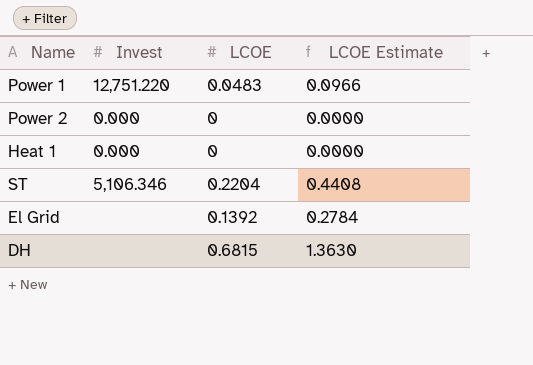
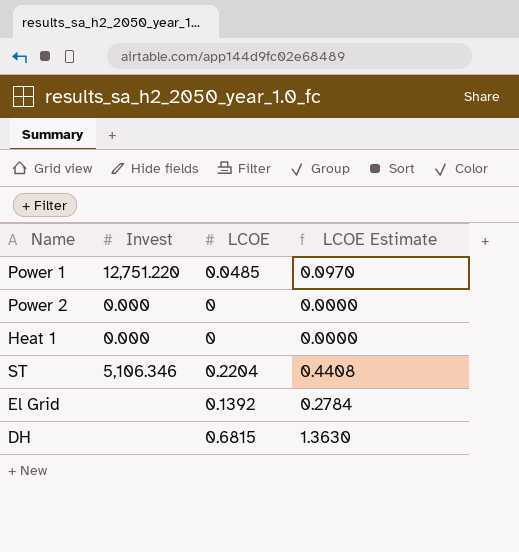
Power 1 | LCOE: 0.0483 -> 0.0485
Power 1 | LCOE Estimate: 0.0966 -> 0.0970

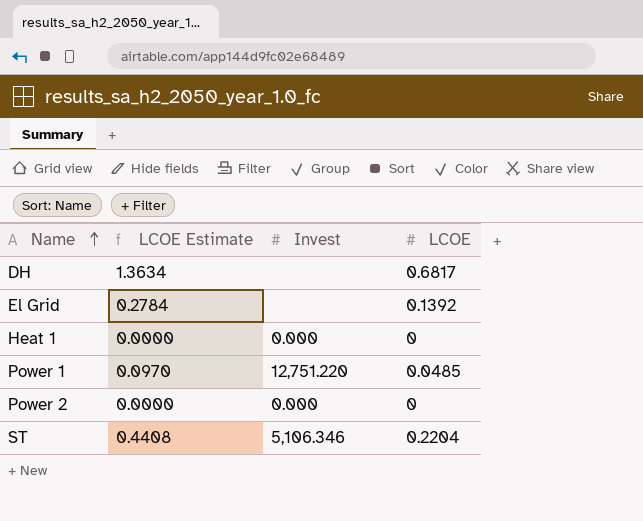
row order: none -> Name ascending
column LCOE Estimate | position: 4 -> 2
DH | LCOE Estimate: 1.3630 -> 1.3634
DH | LCOE: 0.6815 -> 0.6817

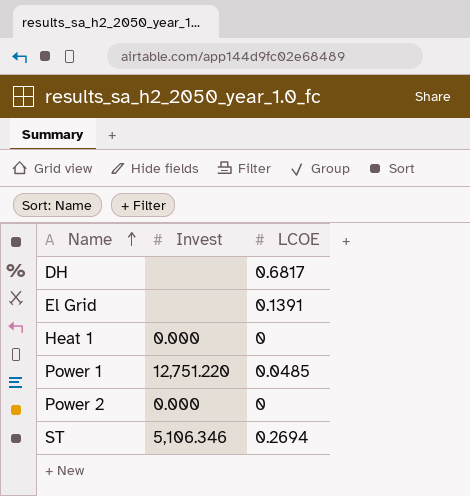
column LCOE Estimate | formula: [LCOE] * 2 -> none
El Grid | LCOE: 0.1392 -> 0.1391
ST | LCOE: 0.2204 -> 0.2694

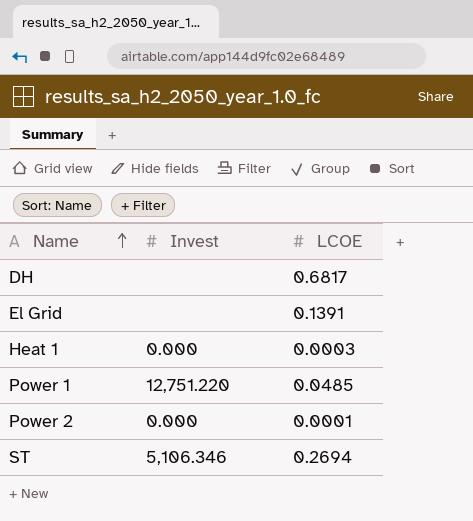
Heat 1 | LCOE: 0 -> 0.0003
Power 2 | LCOE: 0 -> 0.0001

